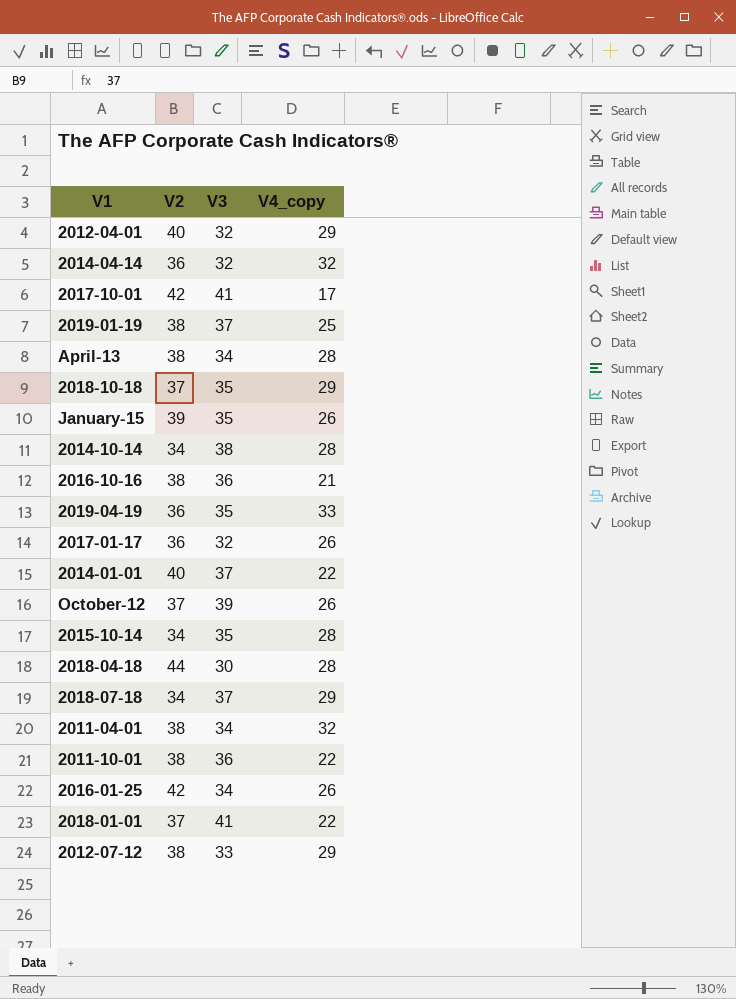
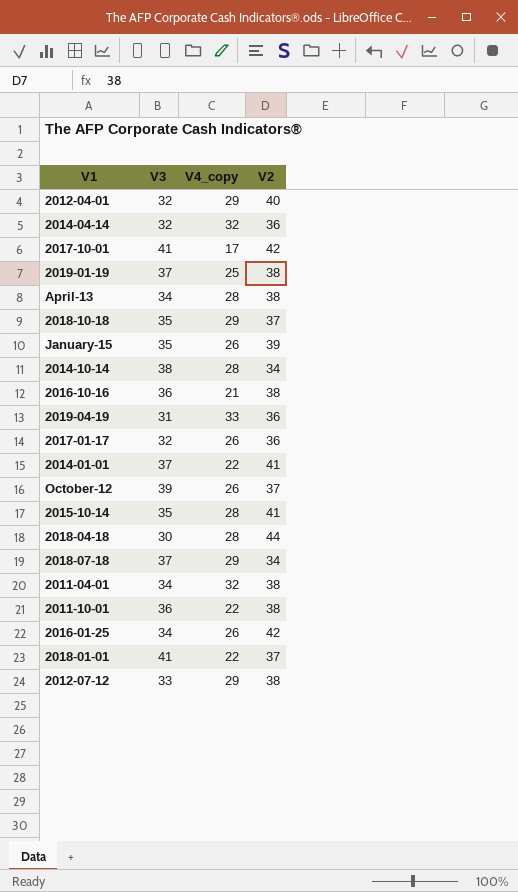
column V2 | position: 2 -> 4
2019-04-19 | V3: 35 -> 31
2014-01-01 | V2: 40 -> 41
2015-10-14 | V2: 34 -> 41

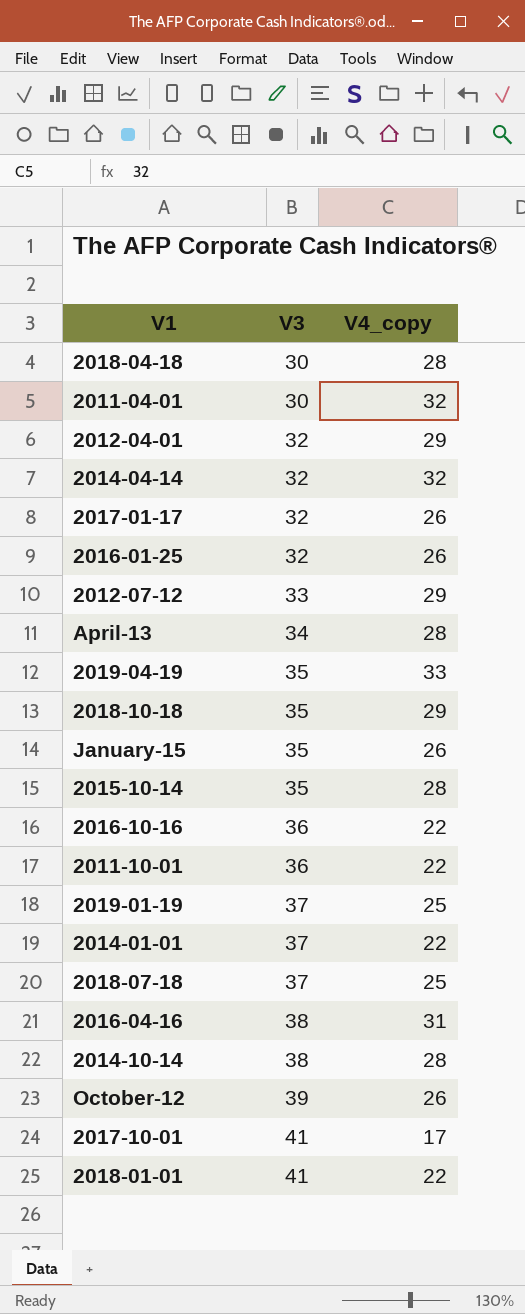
row order: none -> V3 ascending
column V2 | position: 4 -> none
2011-04-01 | V3: 34 -> 30
2016-01-25 | V3: 34 -> 32
2019-04-19 | V3: 31 -> 35
2016-10-16 | V4_copy: 21 -> 22
2018-07-18 | V4_copy: 29 -> 25
row 2016-04-16: none -> 38 | 31

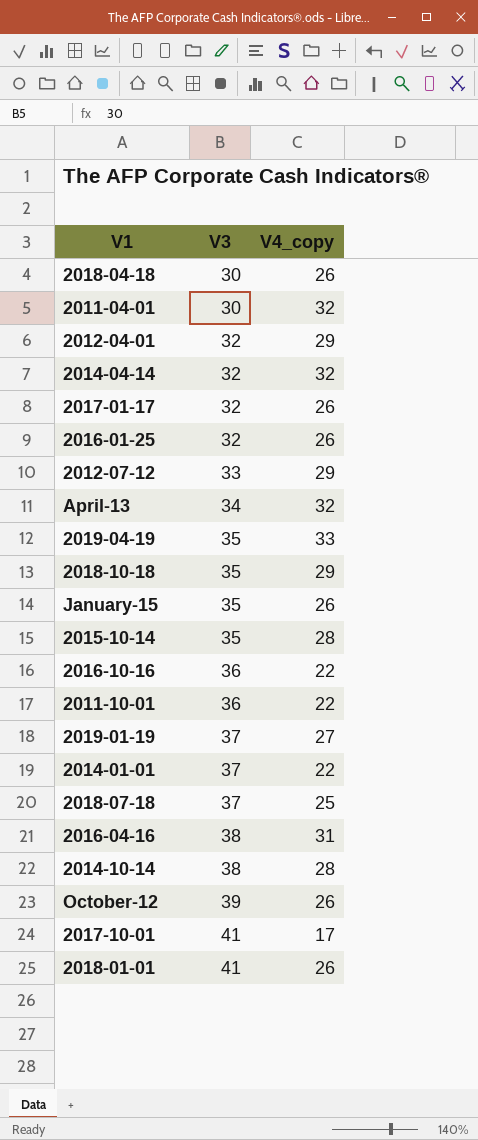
2018-04-18 | V4_copy: 28 -> 26
April-13 | V4_copy: 28 -> 32
2019-01-19 | V4_copy: 25 -> 27
2018-01-01 | V4_copy: 22 -> 26

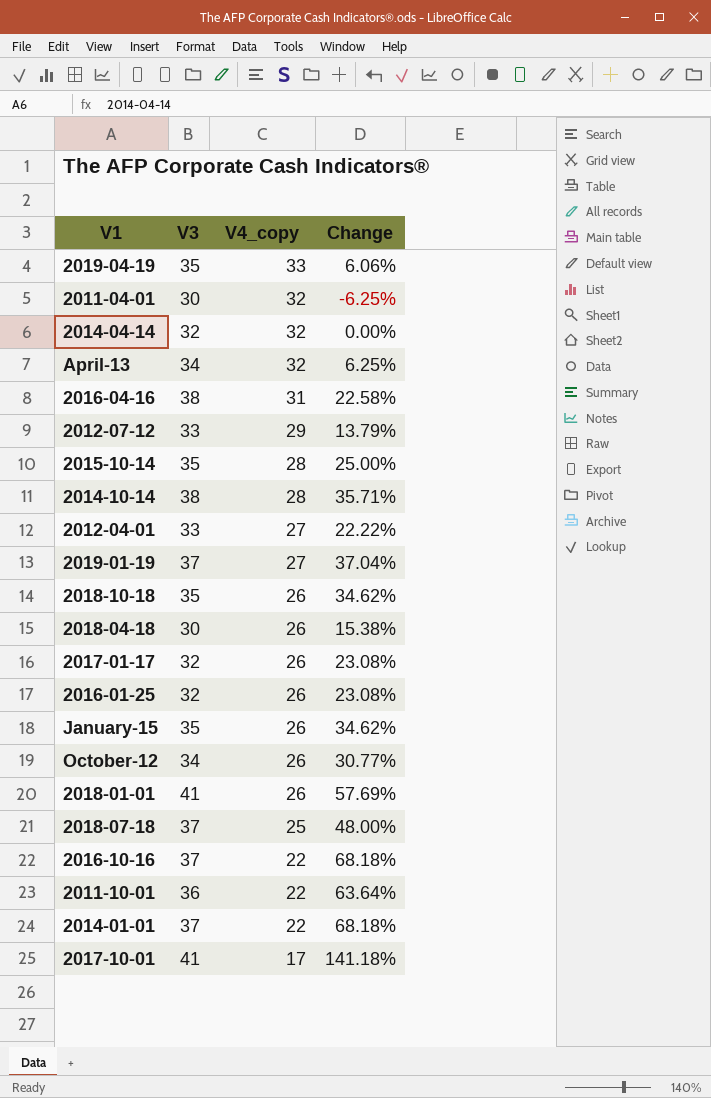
row order: V3 ascending -> V4_copy descending
column Change | formula: none -> ([V3] - [V4_copy]) / [V4_copy]
2012-04-01 | V3: 32 -> 33
2012-04-01 | V4_copy: 29 -> 27
2018-10-18 | V4_copy: 29 -> 26
October-12 | V3: 39 -> 34
2016-10-16 | V3: 36 -> 37

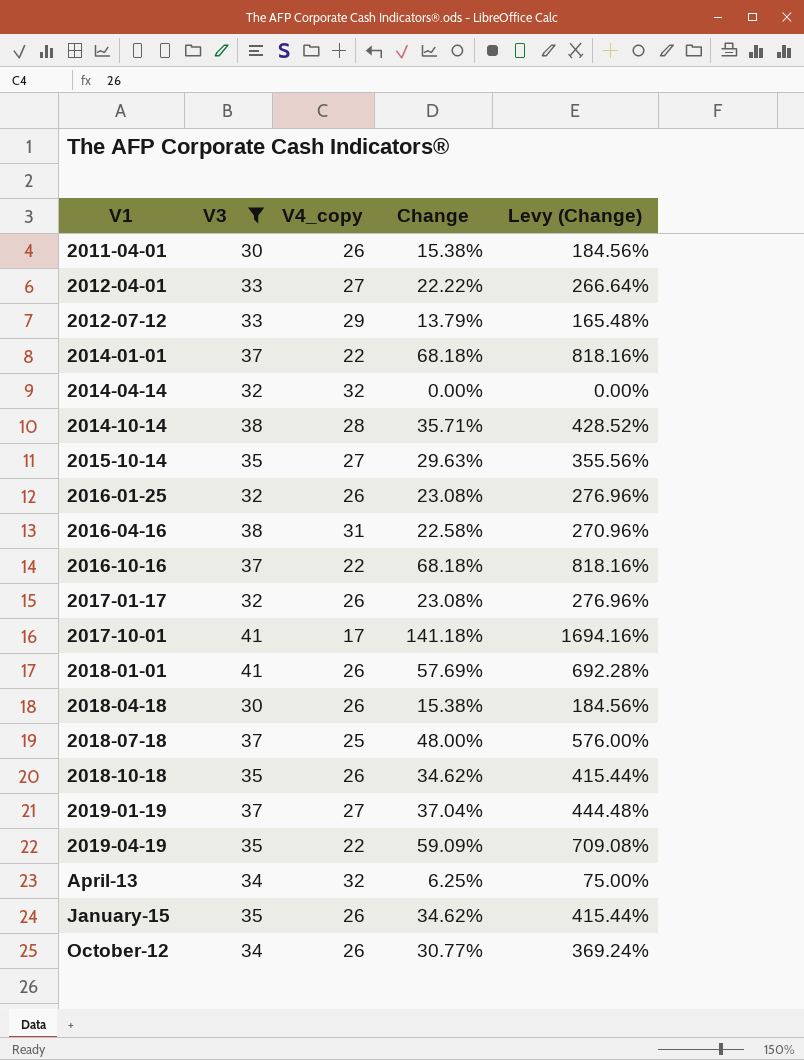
filter: none -> V3 != 36
row order: V4_copy descending -> V1 ascending
column Levy (Change) | formula: none -> [Change] * 12
2011-04-01 | V4_copy: 32 -> 26
2011-04-01 | Change: -6.25% -> 15.38%
2015-10-14 | V4_copy: 28 -> 27
2015-10-14 | Change: 25.00% -> 29.63%
2019-04-19 | V4_copy: 33 -> 22
2019-04-19 | Change: 6.06% -> 59.09%

